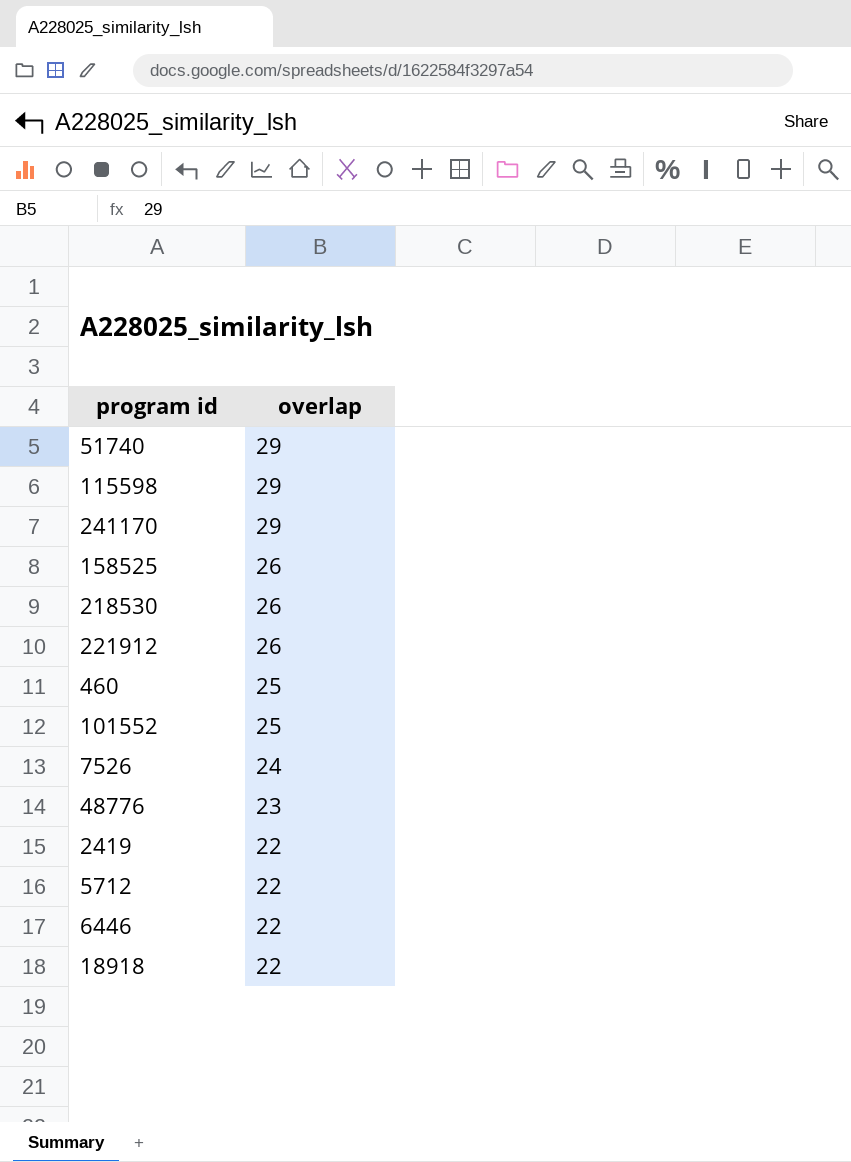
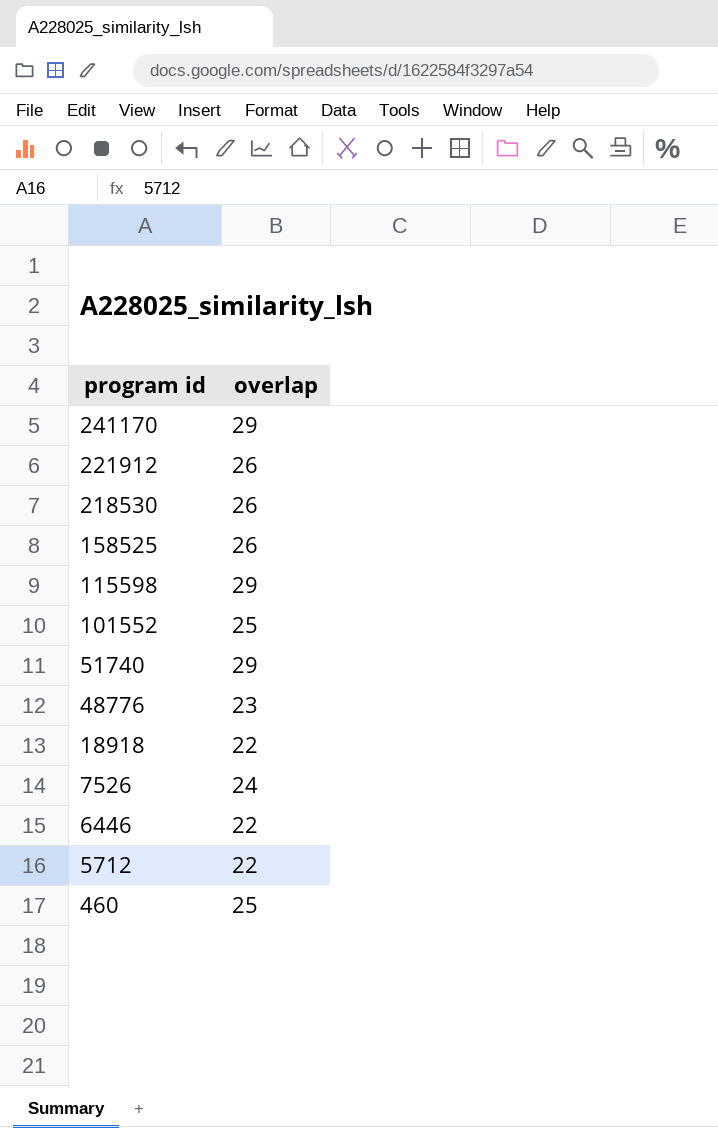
row order: overlap descending -> program id descending
row 2419: 22 -> none

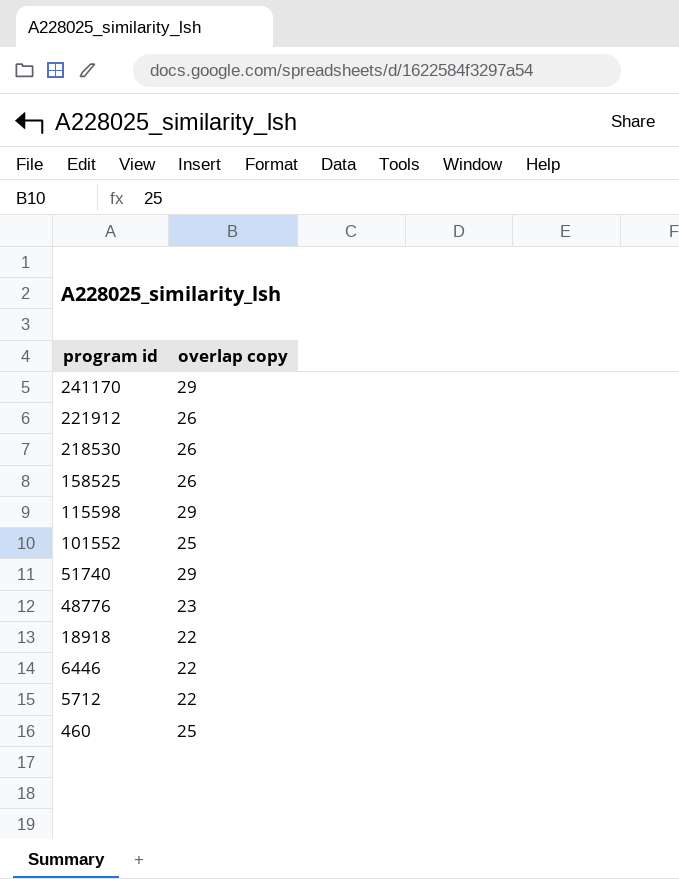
column name: overlap -> overlap copy
row 7526: 24 -> none

